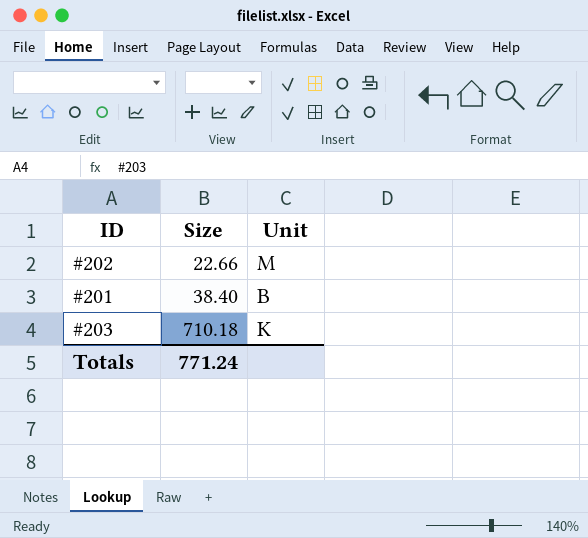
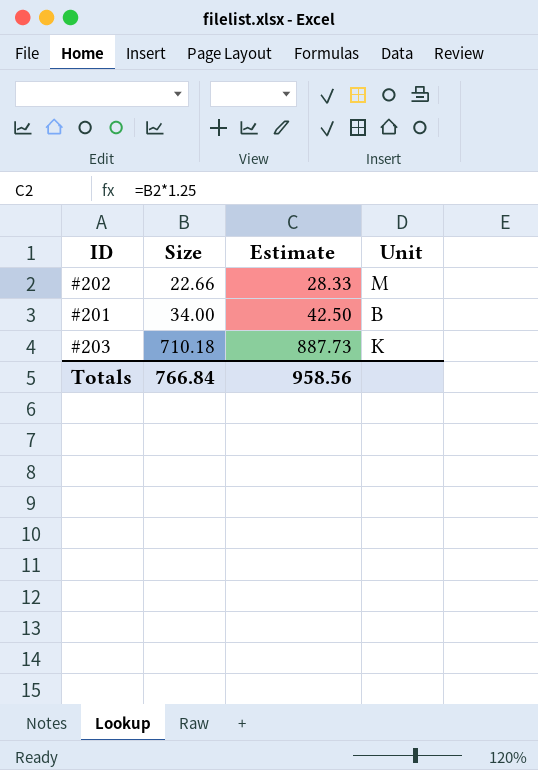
column Estimate | formula: none -> [Size] * 1.25
#201 | Size: 38.40 -> 34.00
Totals | Size: 771.24 -> 766.84

